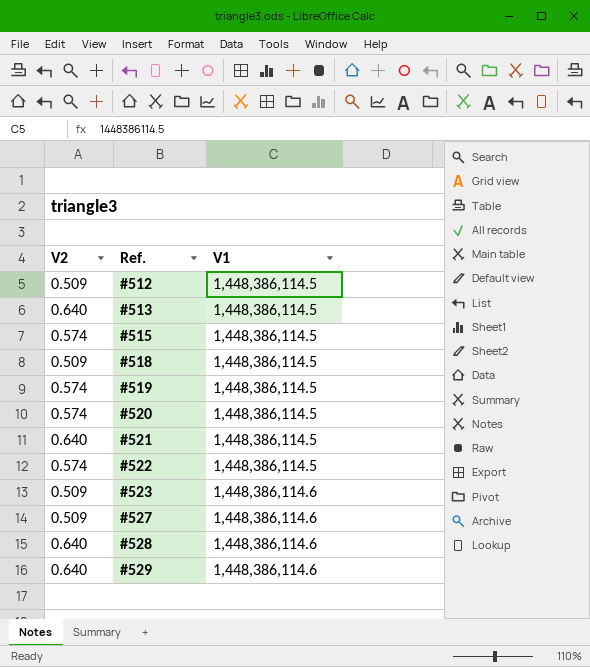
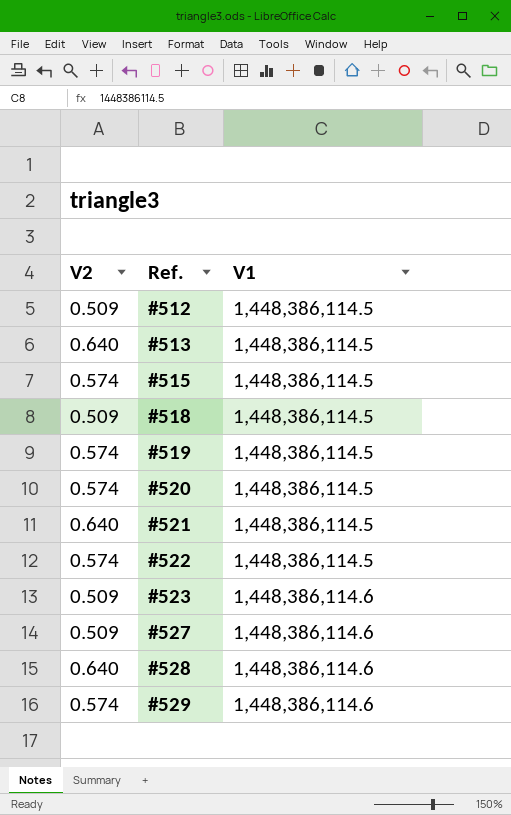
#529 | V2: 0.640 -> 0.574

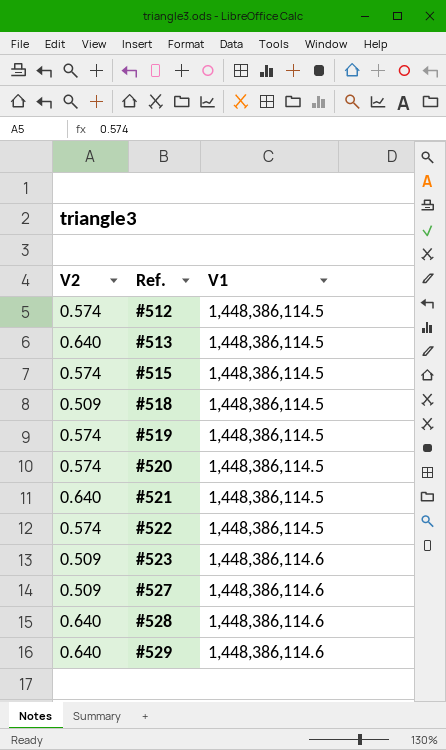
#512 | V2: 0.509 -> 0.574
#529 | V2: 0.574 -> 0.640

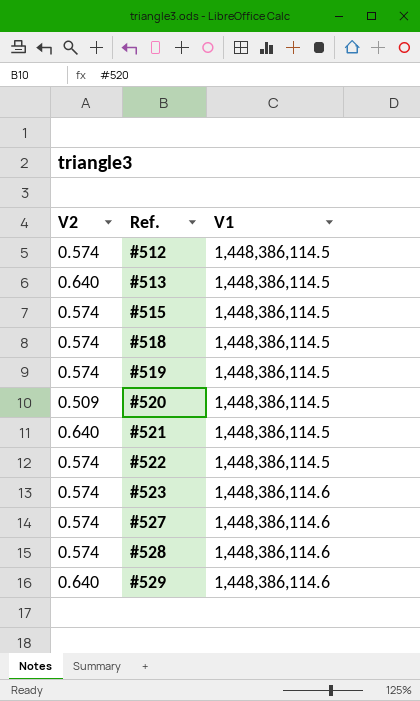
#518 | V2: 0.509 -> 0.574
#520 | V2: 0.574 -> 0.509
#523 | V2: 0.509 -> 0.574
#527 | V2: 0.509 -> 0.574
#528 | V2: 0.640 -> 0.574

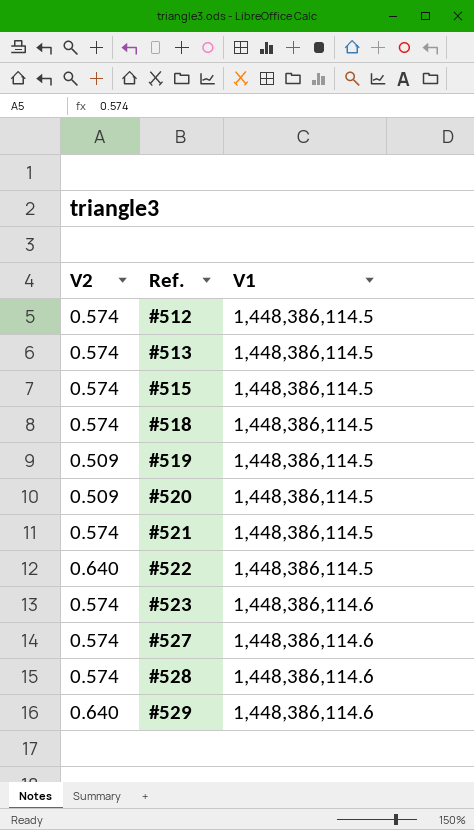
#513 | V2: 0.640 -> 0.574
#519 | V2: 0.574 -> 0.509
#521 | V2: 0.640 -> 0.574
#522 | V2: 0.574 -> 0.640

